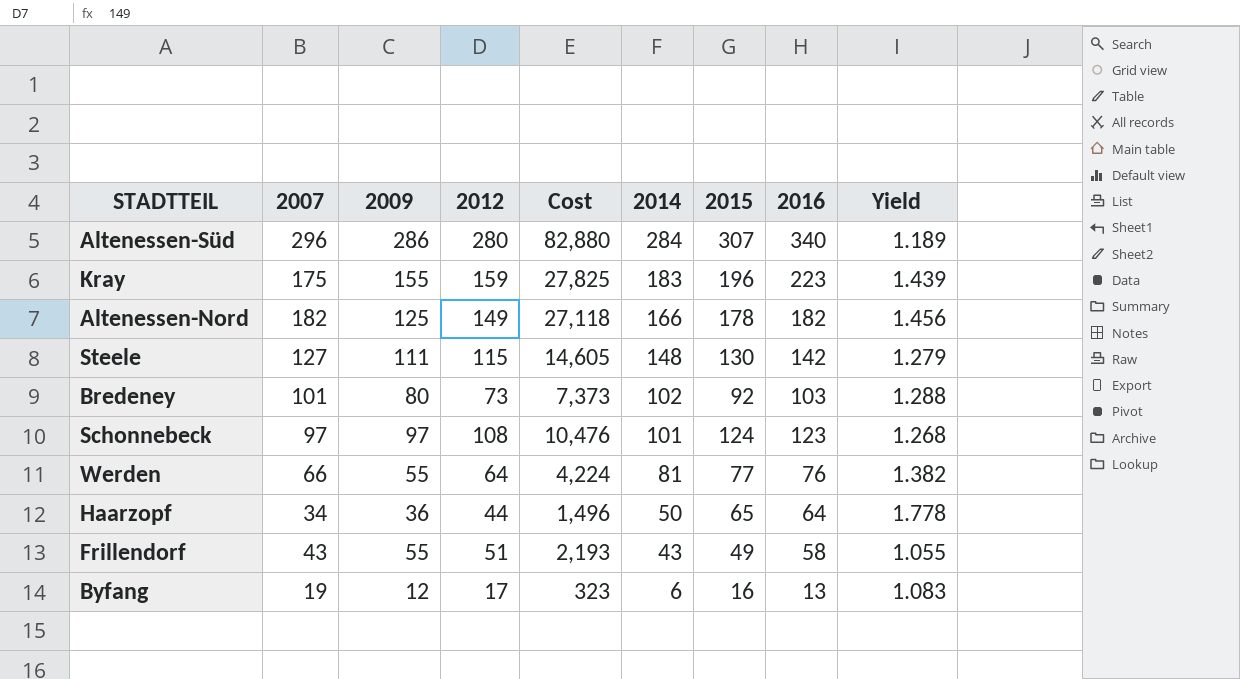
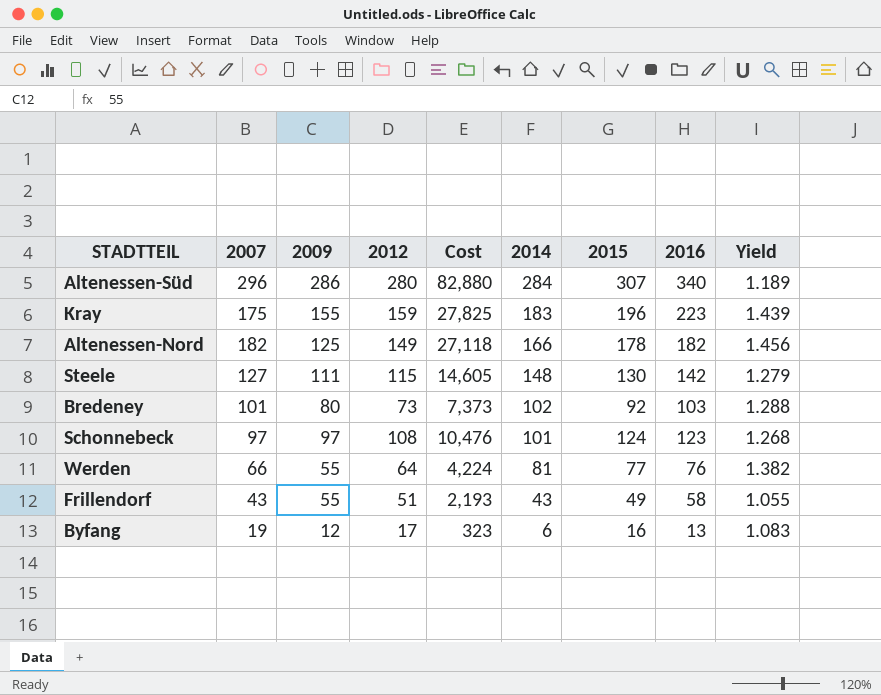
row Haarzopf: 34 | 36 | 44 | 1,496 | 50 | 65 | 64 | 1.778 -> none

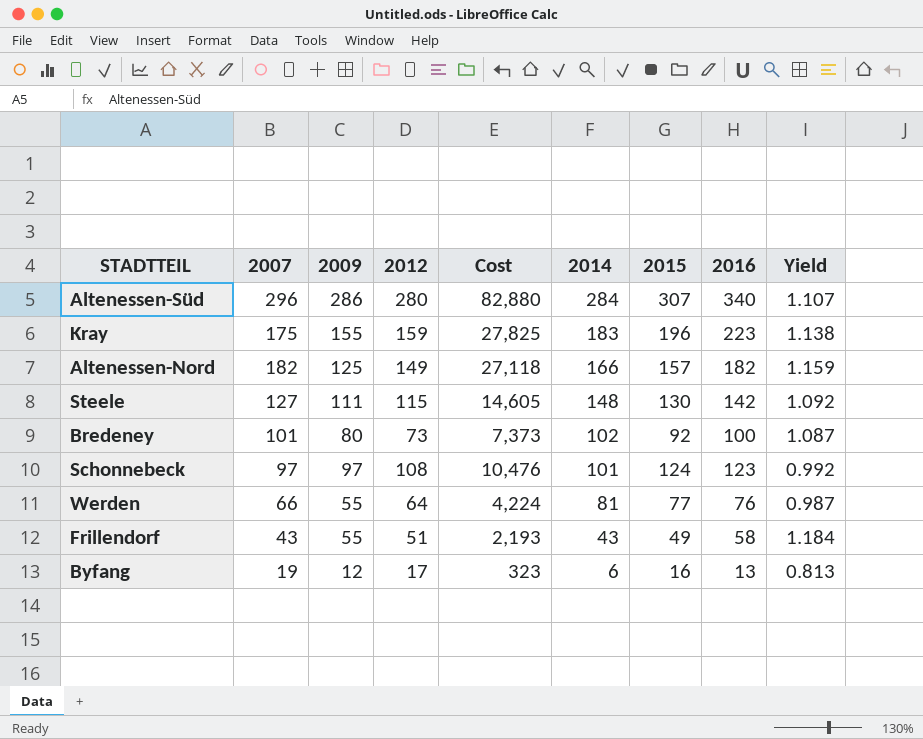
column Yield | formula: [2016] / [2009] -> [2016] / [2015]
Altenessen-Nord | 2015: 178 -> 157
Bredeney | 2016: 103 -> 100

